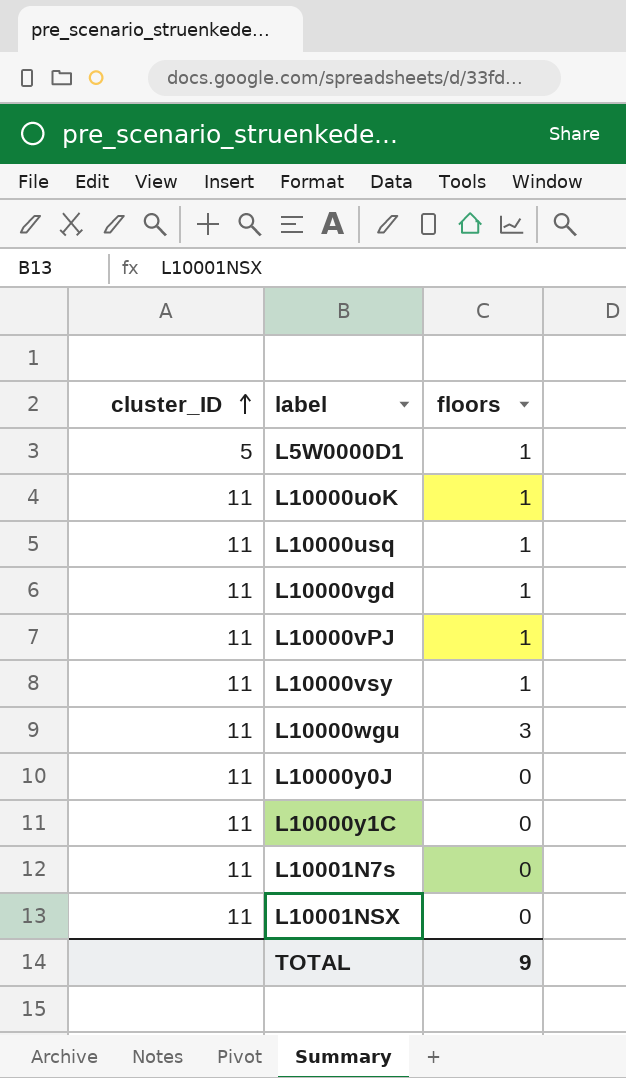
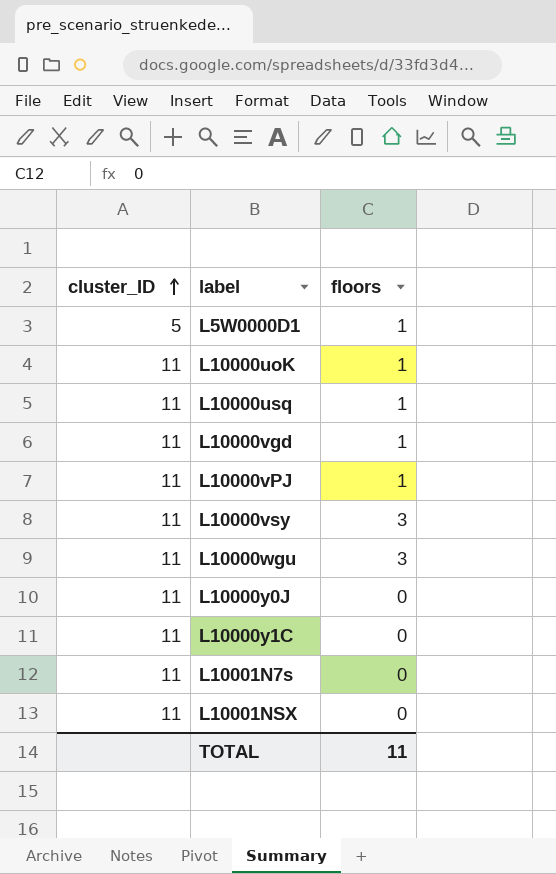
L10000vsy | floors: 1 -> 3
TOTAL | floors: 9 -> 11

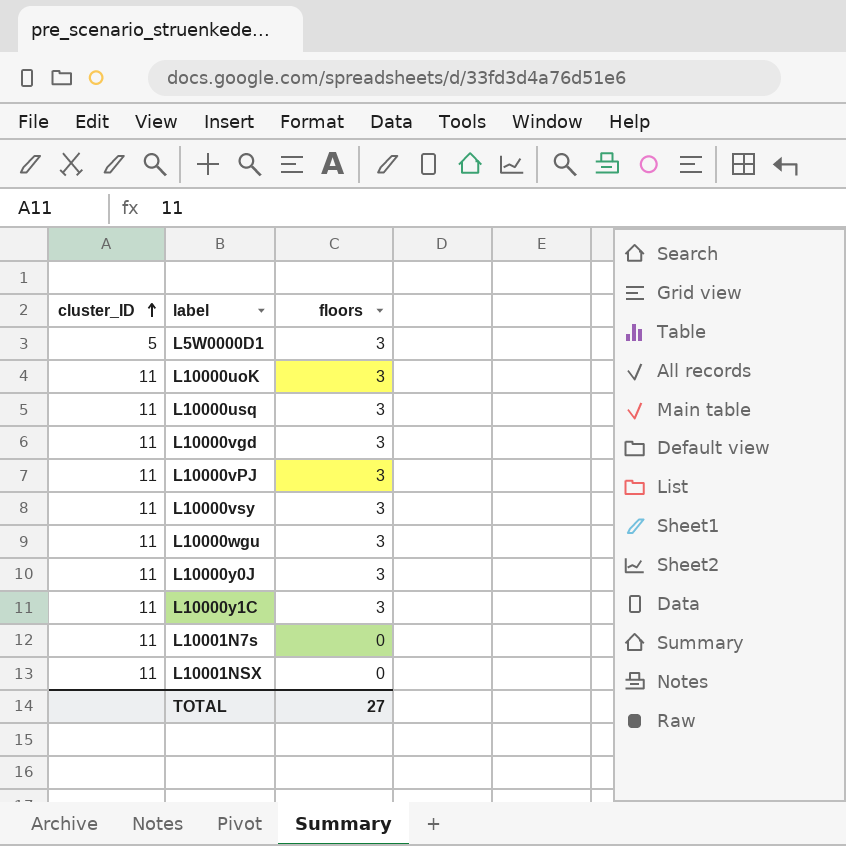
L5W0000D1 | floors: 1 -> 3
L10000uoK | floors: 1 -> 3
L10000usq | floors: 1 -> 3
L10000vgd | floors: 1 -> 3
L10000vPJ | floors: 1 -> 3
L10000y0J | floors: 0 -> 3
L10000y1C | floors: 0 -> 3
TOTAL | floors: 11 -> 27

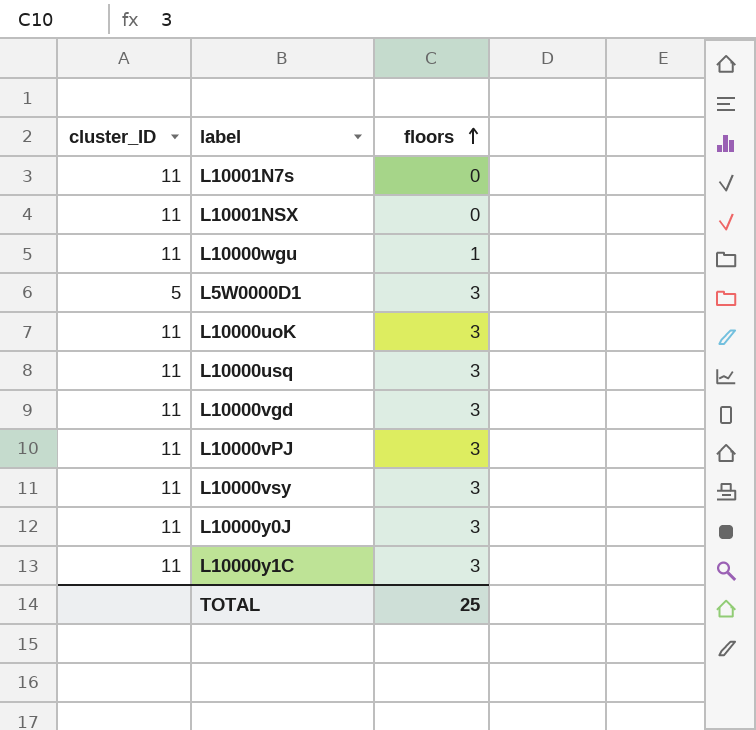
row order: cluster_ID ascending -> floors ascending
L10000wgu | floors: 3 -> 1
TOTAL | floors: 27 -> 25

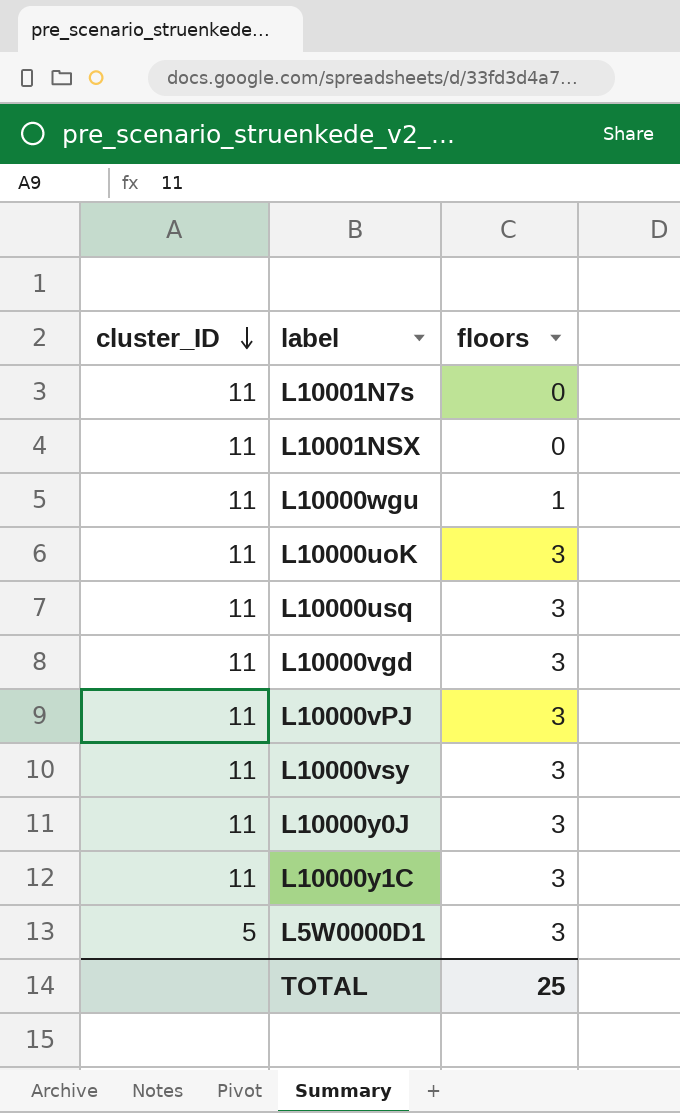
row order: floors ascending -> cluster_ID descending

